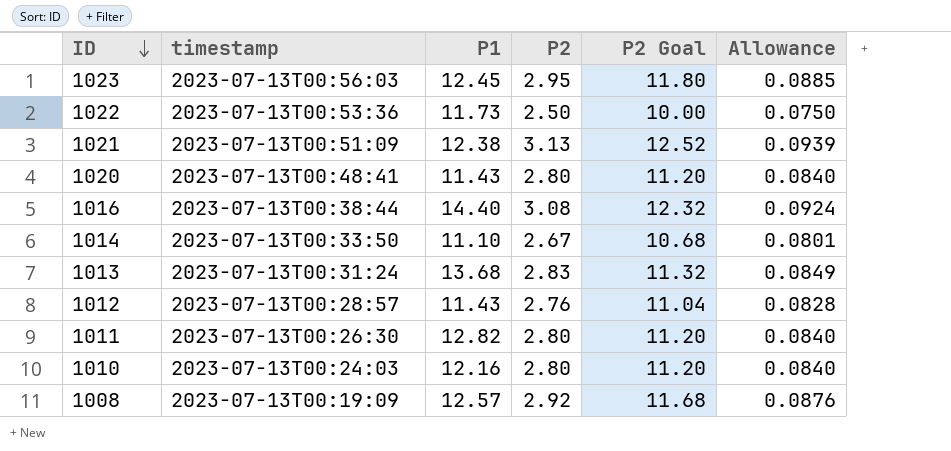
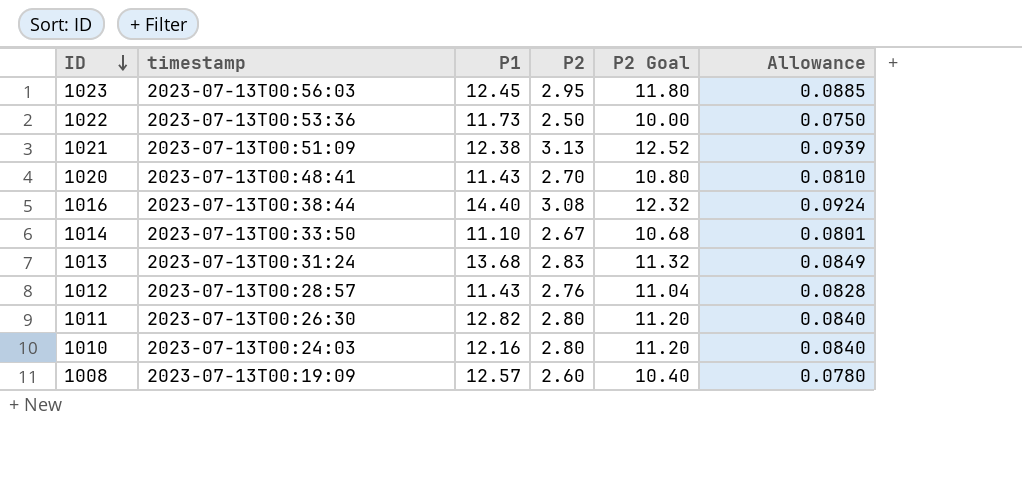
1020 | P2: 2.80 -> 2.70
1020 | P2 Goal: 11.20 -> 10.80
1020 | Allowance: 0.0840 -> 0.0810
1008 | P2: 2.92 -> 2.60
1008 | P2 Goal: 11.68 -> 10.40
1008 | Allowance: 0.0876 -> 0.0780

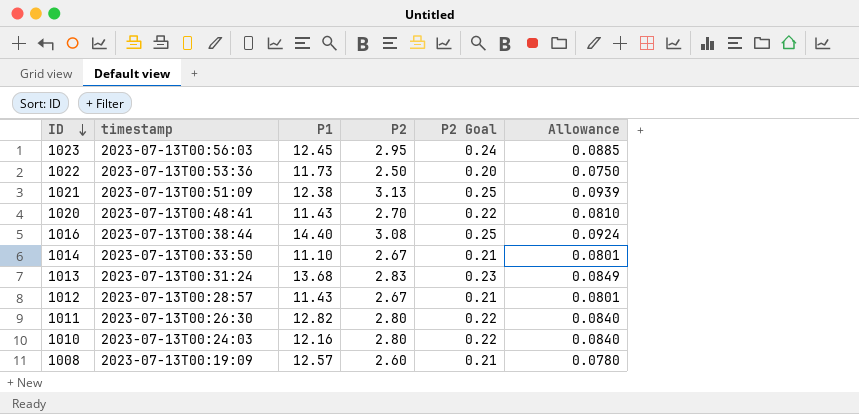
column P2 Goal | formula: [P2] * 4 -> [P2] * 0.08
1012 | P2: 2.76 -> 2.67
1012 | Allowance: 0.0828 -> 0.0801

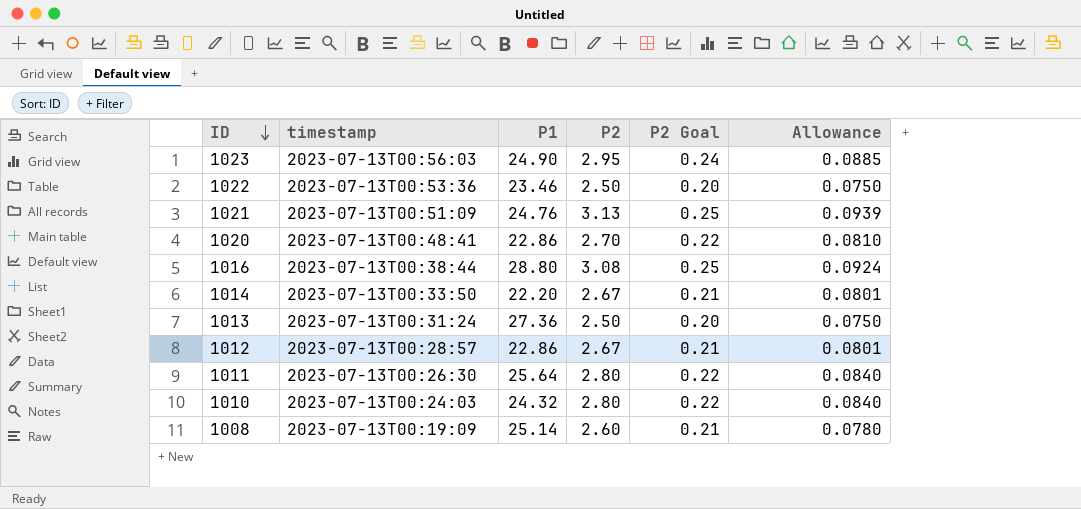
1023 | P1: 12.45 -> 24.90
1022 | P1: 11.73 -> 23.46
1021 | P1: 12.38 -> 24.76
1020 | P1: 11.43 -> 22.86
1016 | P1: 14.40 -> 28.80
1014 | P1: 11.10 -> 22.20
1013 | P1: 13.68 -> 27.36
1013 | P2: 2.83 -> 2.50
1013 | P2 Goal: 0.23 -> 0.20
1013 | Allowance: 0.0849 -> 0.0750
1012 | P1: 11.43 -> 22.86
1011 | P1: 12.82 -> 25.64
1010 | P1: 12.16 -> 24.32
1008 | P1: 12.57 -> 25.14

